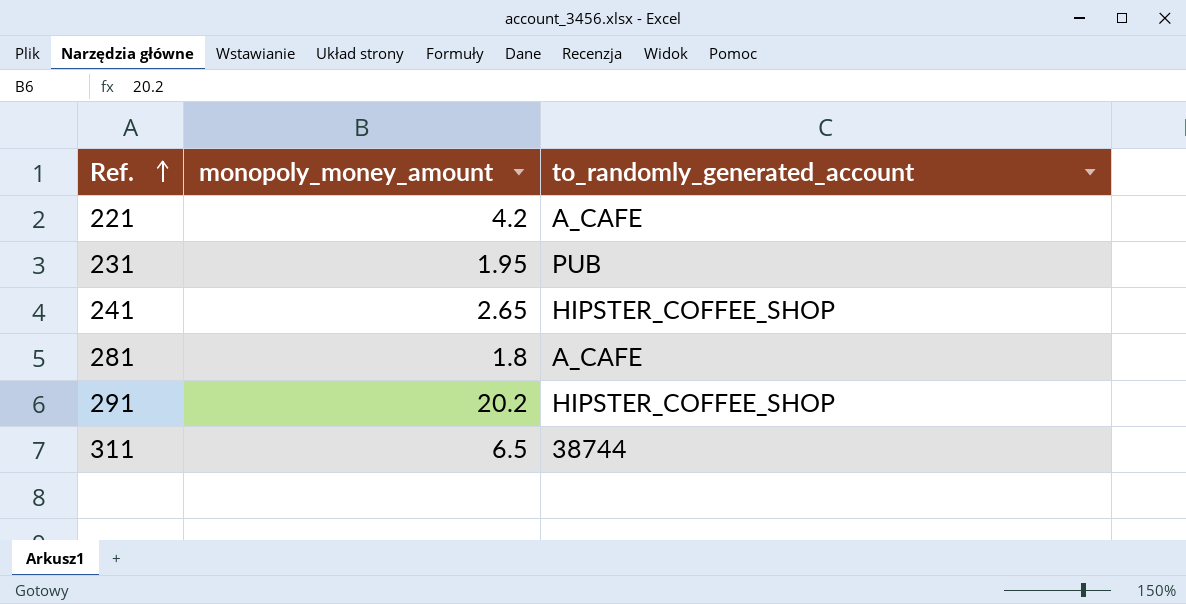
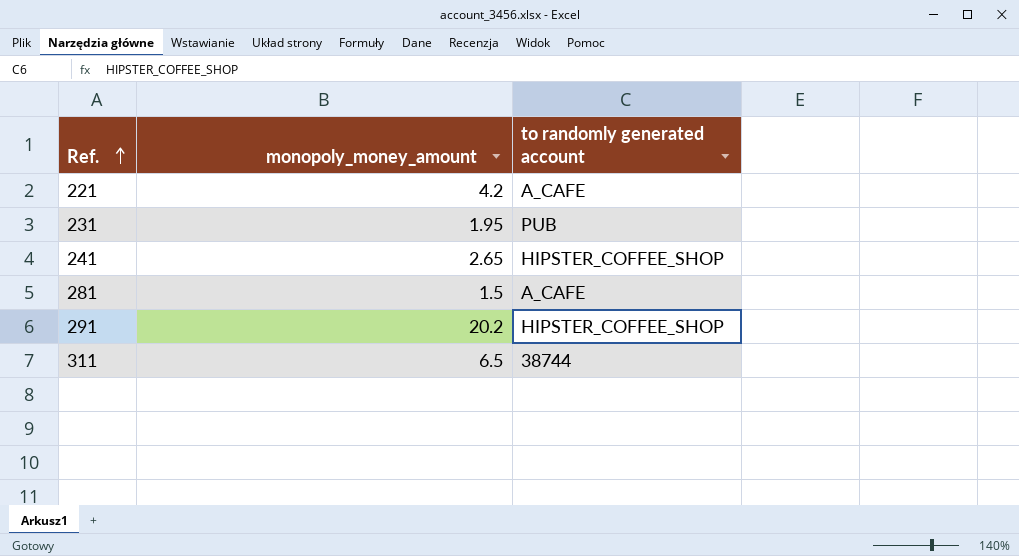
column name: to_randomly_generated_account -> to randomly generated account
281 | monopoly_money_amount: 1.8 -> 1.5

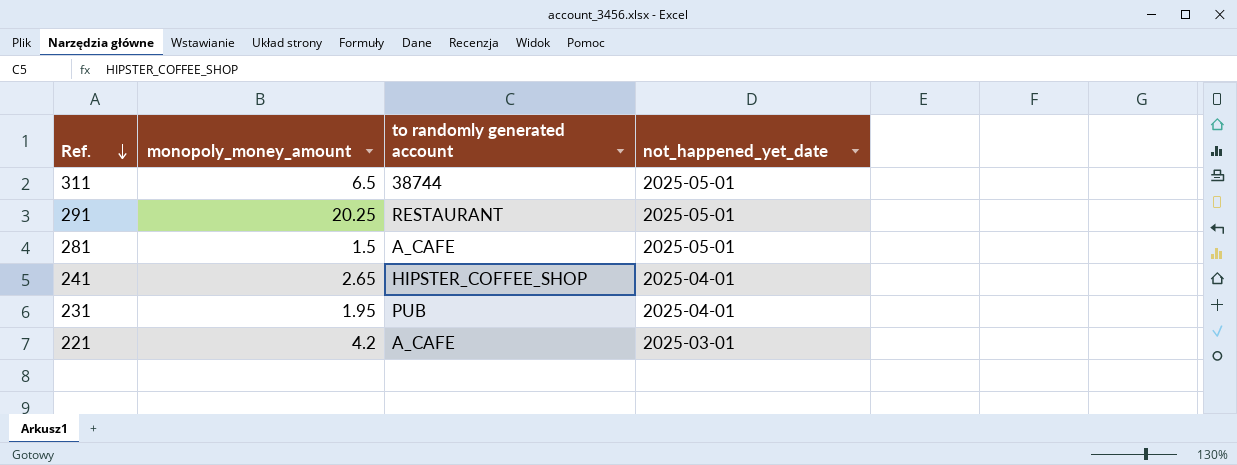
row order: Ref. ascending -> Ref. descending
column not_happened_yet_date | position: none -> 4
291 | monopoly_money_amount: 20.2 -> 20.25
291 | to randomly generated account: HIPSTER_COFFEE_SHOP -> RESTAURANT

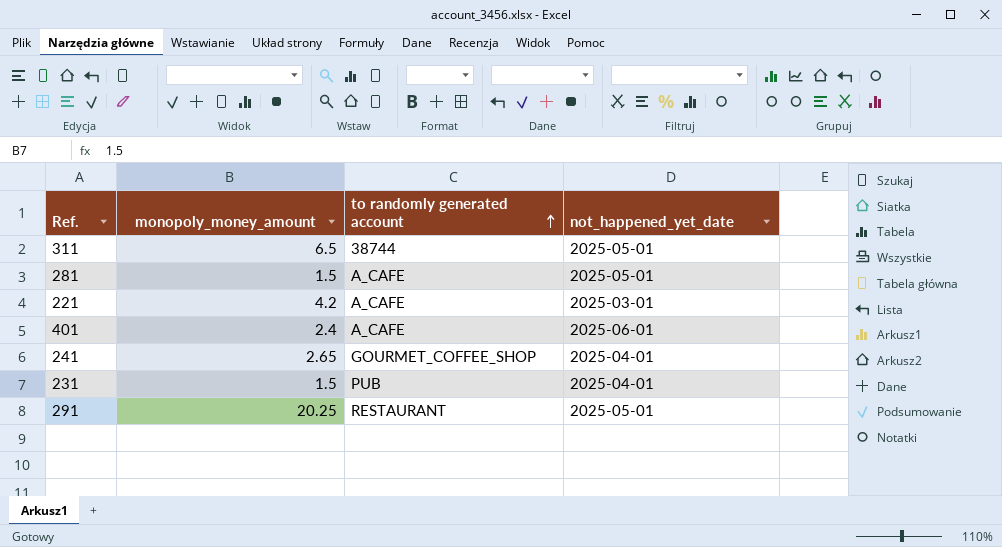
row order: Ref. descending -> to randomly generated account ascending
row 401: none -> 2.4 | A_CAFE | 2025-06-01
241 | to randomly generated account: HIPSTER_COFFEE_SHOP -> GOURMET_COFFEE_SHOP
231 | monopoly_money_amount: 1.95 -> 1.5

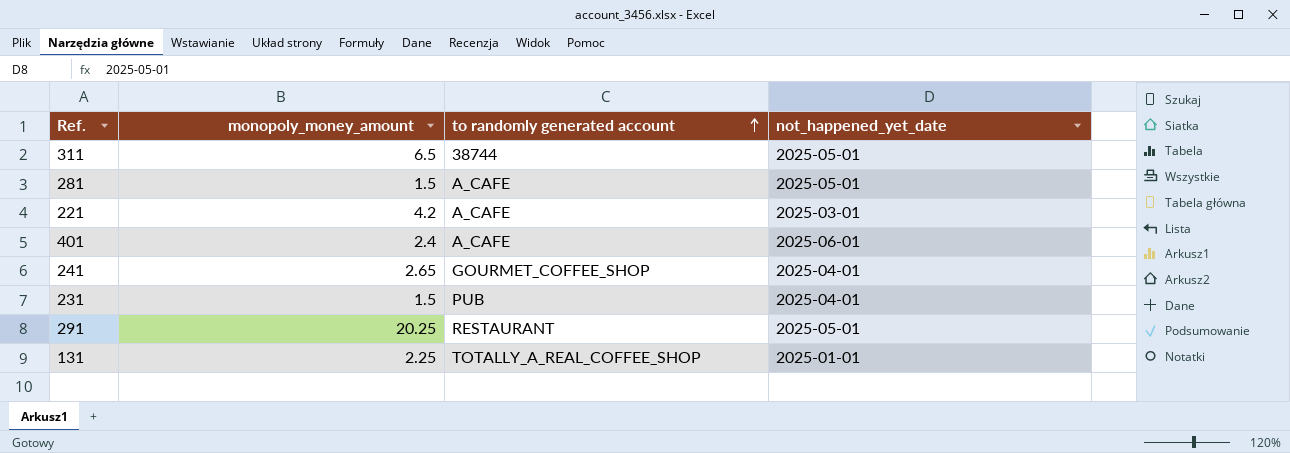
row 131: none -> 2.25 | TOTALLY_A_REAL_COFFEE_SHOP | 2025-01-01

